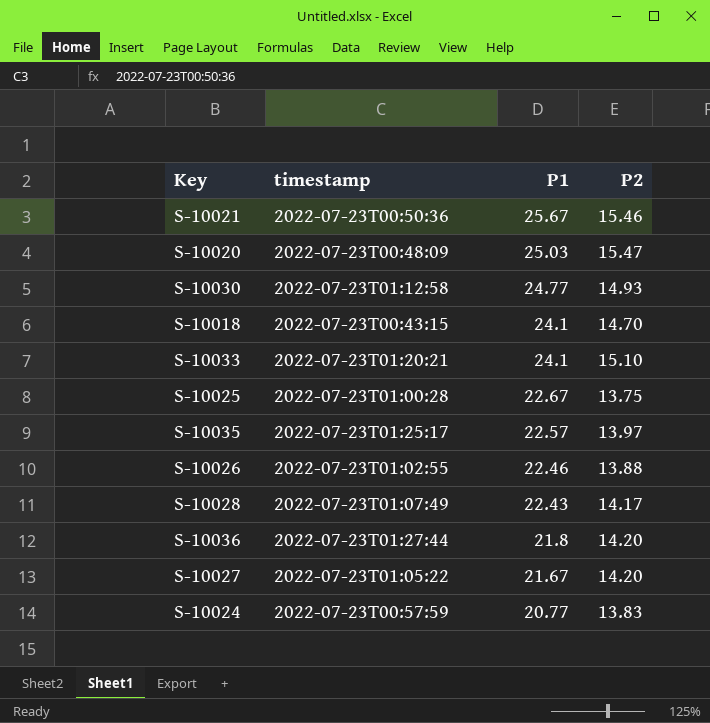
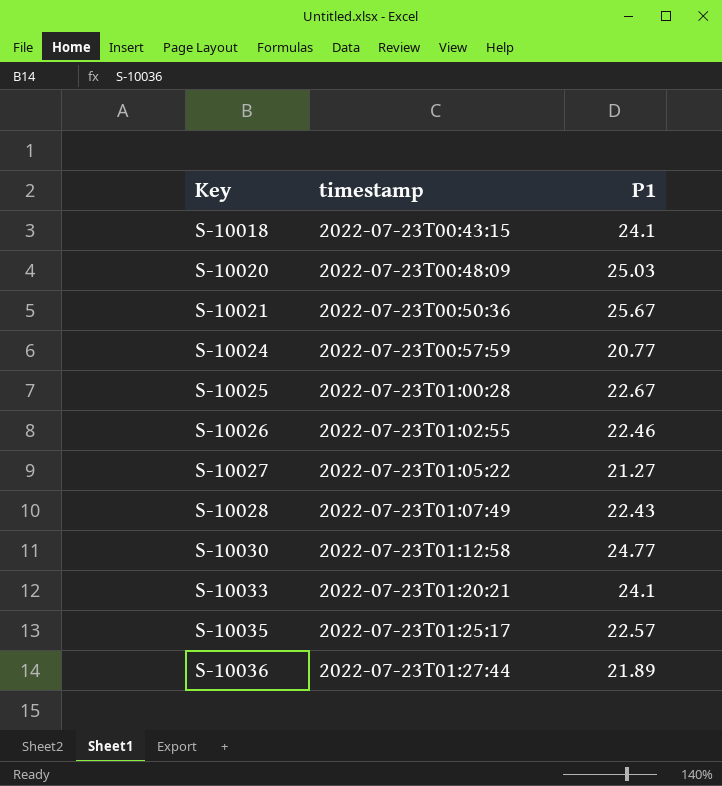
row order: P1 descending -> Key ascending
column P2 | position: 4 -> none
S-10027 | P1: 21.67 -> 21.27
S-10036 | P1: 21.8 -> 21.89

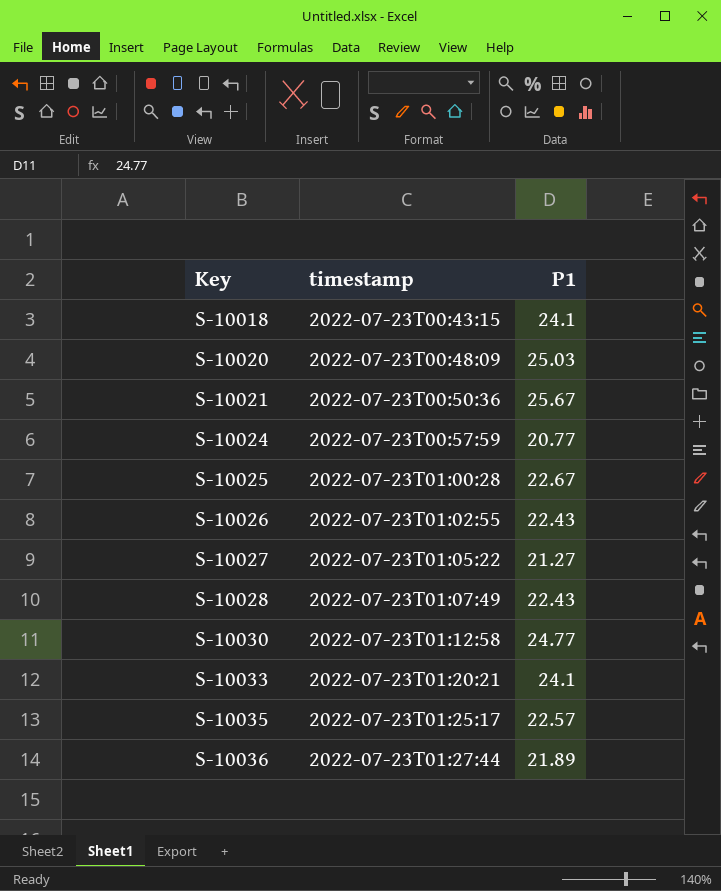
S-10026 | P1: 22.46 -> 22.43

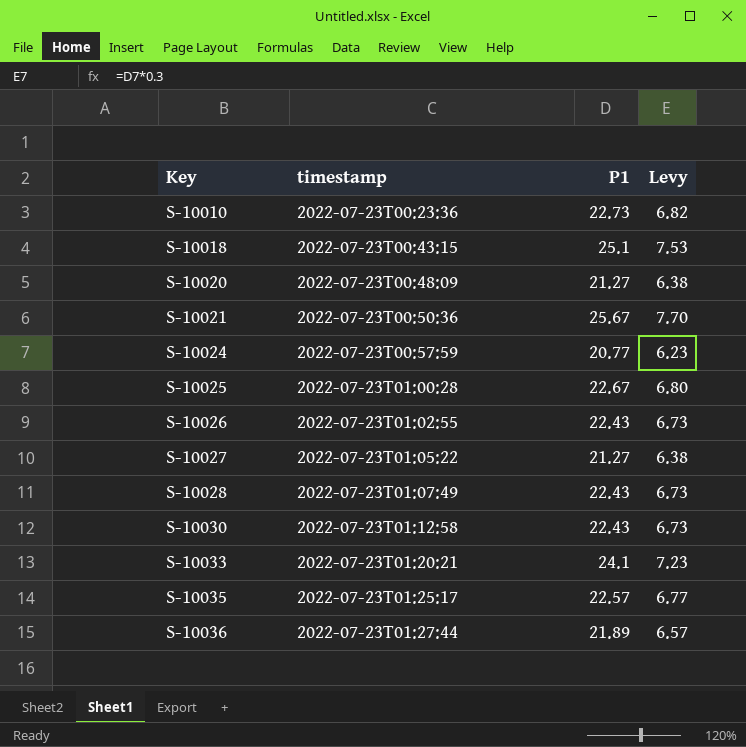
column Levy | formula: none -> [P1] * 0.3
row S-10010: none -> 2022-07-23T00:23:36 | 22.73 | 6.82
S-10018 | P1: 24.1 -> 25.1
S-10020 | P1: 25.03 -> 21.27
S-10030 | P1: 24.77 -> 22.43

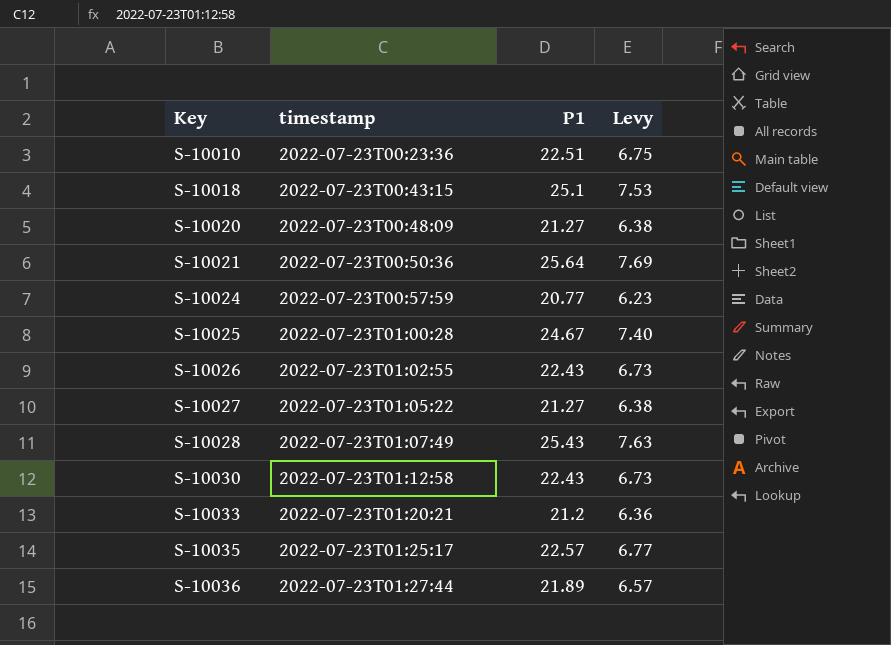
S-10010 | P1: 22.73 -> 22.51
S-10010 | Levy: 6.82 -> 6.75
S-10021 | P1: 25.67 -> 25.64
S-10021 | Levy: 7.70 -> 7.69
S-10025 | P1: 22.67 -> 24.67
S-10025 | Levy: 6.80 -> 7.40
S-10028 | P1: 22.43 -> 25.43
S-10028 | Levy: 6.73 -> 7.63
S-10033 | P1: 24.1 -> 21.2
S-10033 | Levy: 7.23 -> 6.36

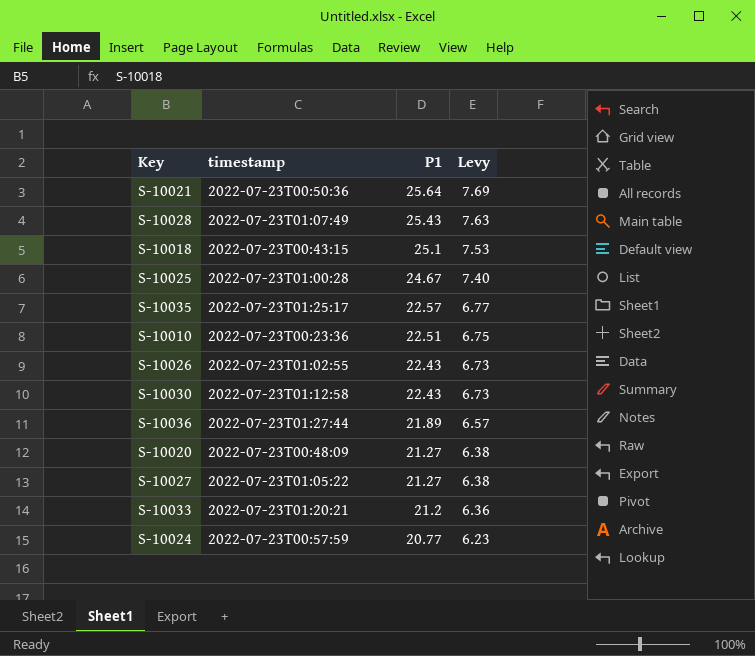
row order: Key ascending -> P1 descending

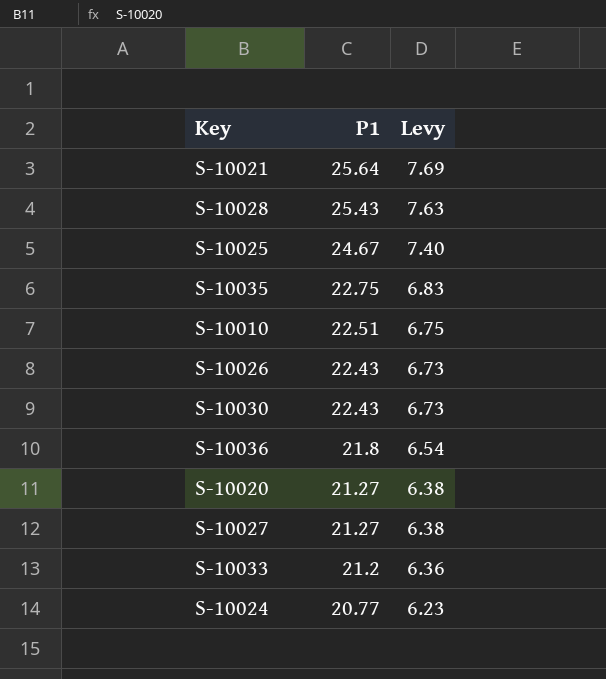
column timestamp | position: 2 -> none
row S-10018: 2022-07-23T00:43:15 | 25.1 | 7.53 -> none
S-10035 | P1: 22.57 -> 22.75
S-10035 | Levy: 6.77 -> 6.83
S-10036 | P1: 21.89 -> 21.8
S-10036 | Levy: 6.57 -> 6.54

